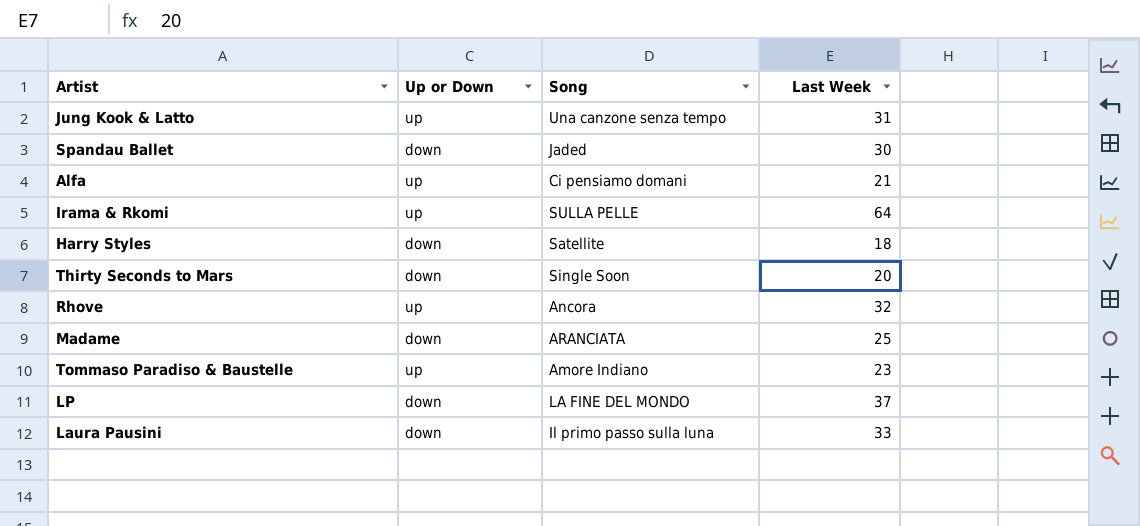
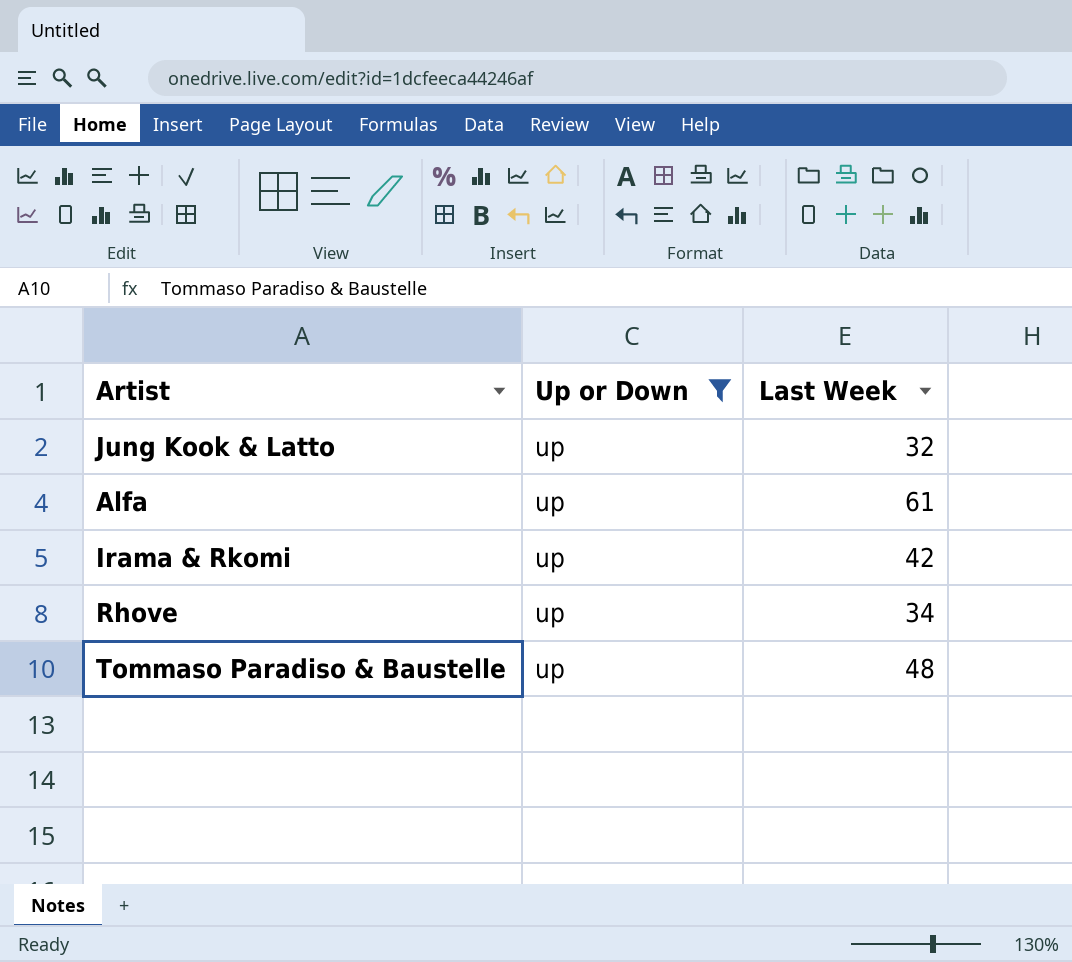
filter: none -> Up or Down = up
column Song | position: 3 -> none
Jung Kook & Latto | Last Week: 31 -> 32
Alfa | Last Week: 21 -> 61
Irama & Rkomi | Last Week: 64 -> 42
Rhove | Last Week: 32 -> 34
Tommaso Paradiso & Baustelle | Last Week: 23 -> 48

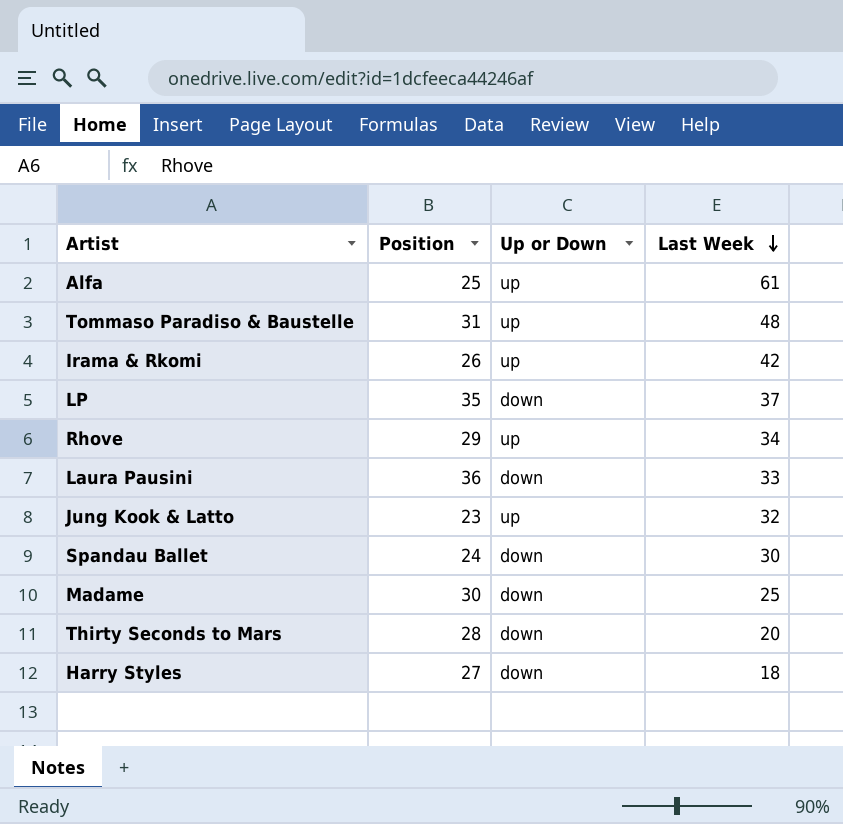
filter: Up or Down = up -> none
row order: none -> Last Week descending
column Position | position: none -> 2

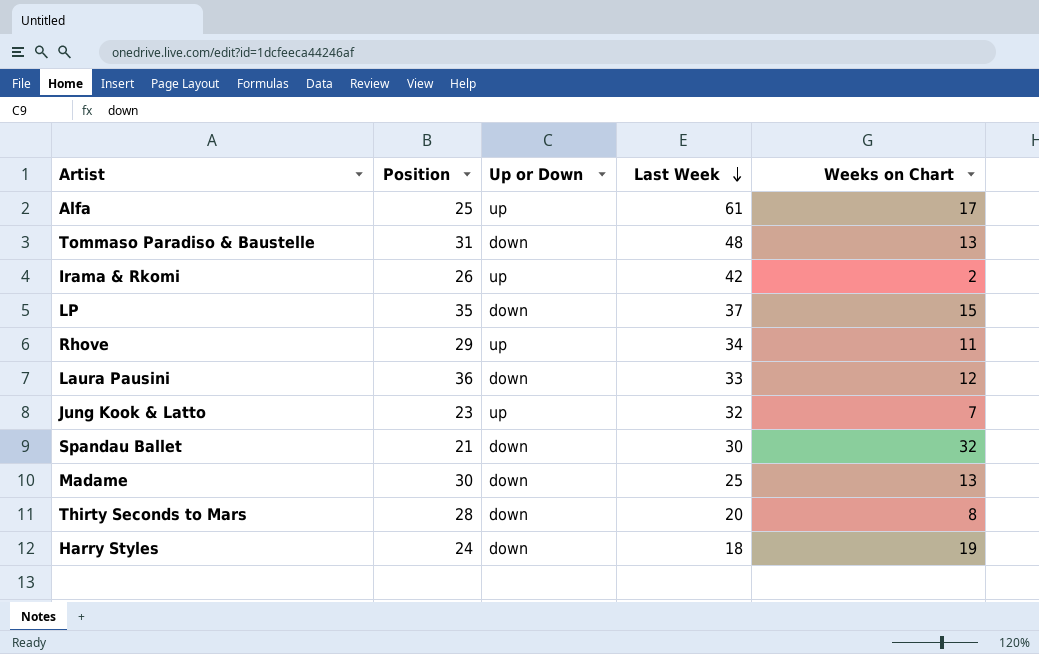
column Weeks on Chart | position: none -> 5
Tommaso Paradiso & Baustelle | Up or Down: up -> down
Spandau Ballet | Position: 24 -> 21
Harry Styles | Position: 27 -> 24

